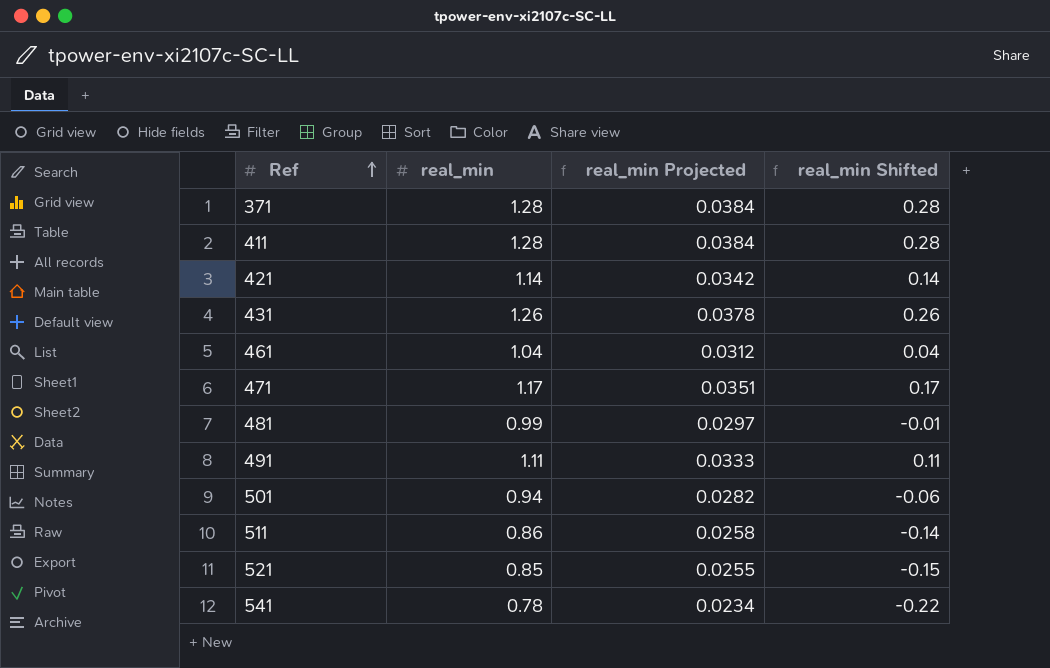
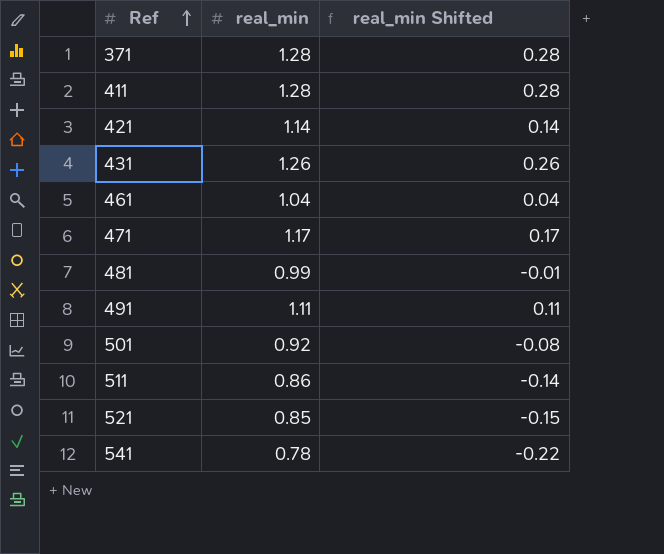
column real_min Projected | formula: [real_min] * 0.03 -> none
501 | real_min: 0.94 -> 0.92
501 | real_min Shifted: -0.06 -> -0.08

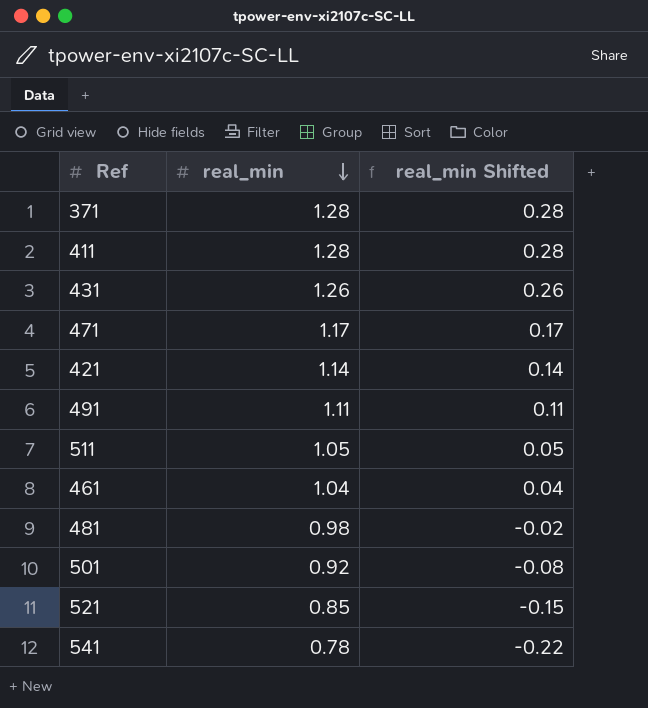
row order: Ref ascending -> real_min descending
511 | real_min: 0.86 -> 1.05
511 | real_min Shifted: -0.14 -> 0.05
481 | real_min: 0.99 -> 0.98
481 | real_min Shifted: -0.01 -> -0.02

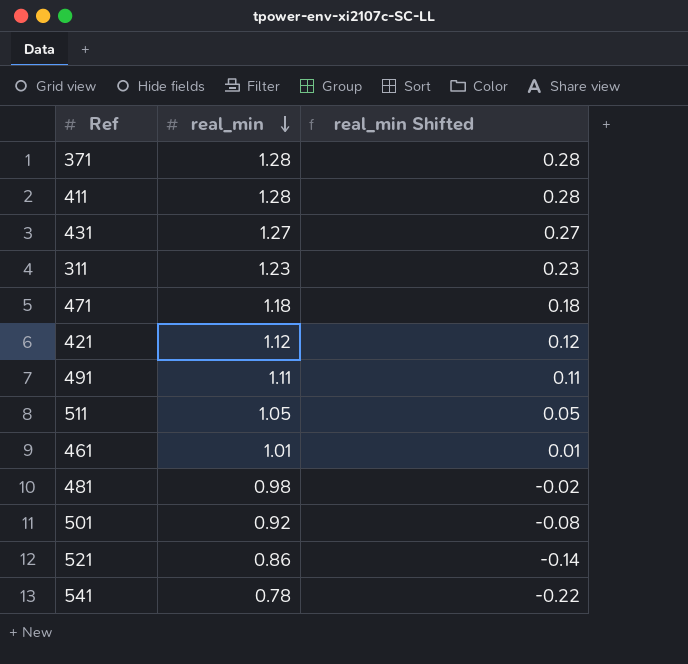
431 | real_min: 1.26 -> 1.27
431 | real_min Shifted: 0.26 -> 0.27
row 311: none -> 1.23 | 0.23
471 | real_min: 1.17 -> 1.18
471 | real_min Shifted: 0.17 -> 0.18
421 | real_min: 1.14 -> 1.12
421 | real_min Shifted: 0.14 -> 0.12
461 | real_min: 1.04 -> 1.01
461 | real_min Shifted: 0.04 -> 0.01
521 | real_min: 0.85 -> 0.86
521 | real_min Shifted: -0.15 -> -0.14

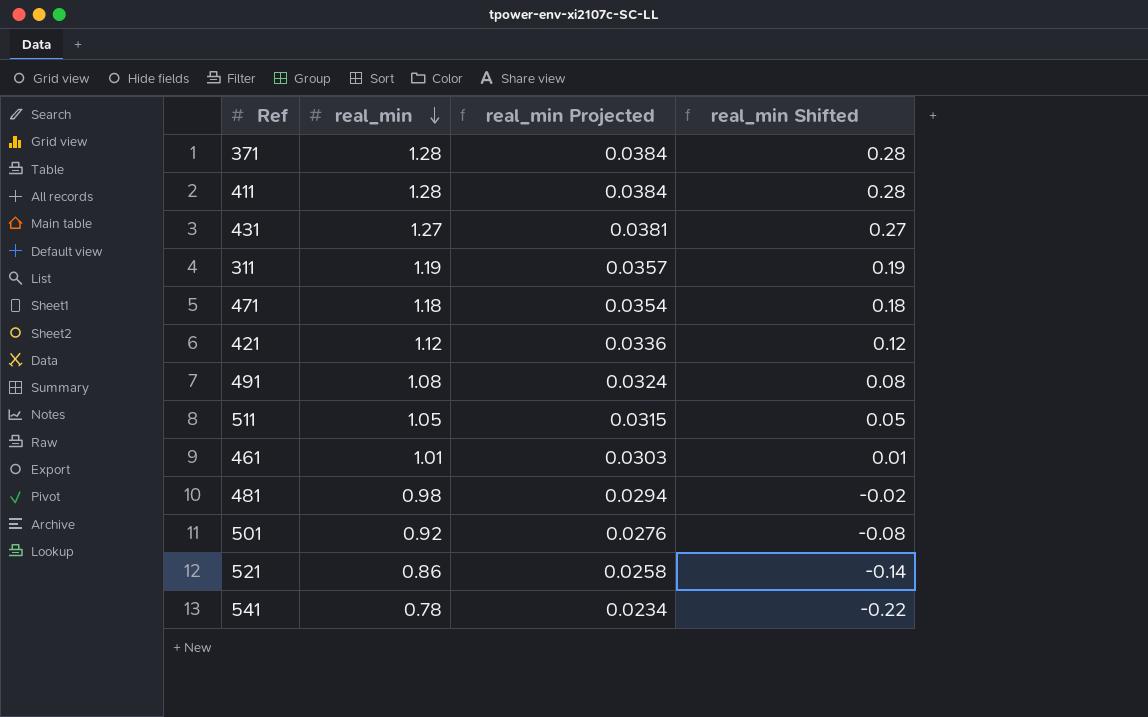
column real_min Projected | formula: none -> [real_min] * 0.03
311 | real_min: 1.23 -> 1.19
311 | real_min Shifted: 0.23 -> 0.19
491 | real_min: 1.11 -> 1.08
491 | real_min Shifted: 0.11 -> 0.08

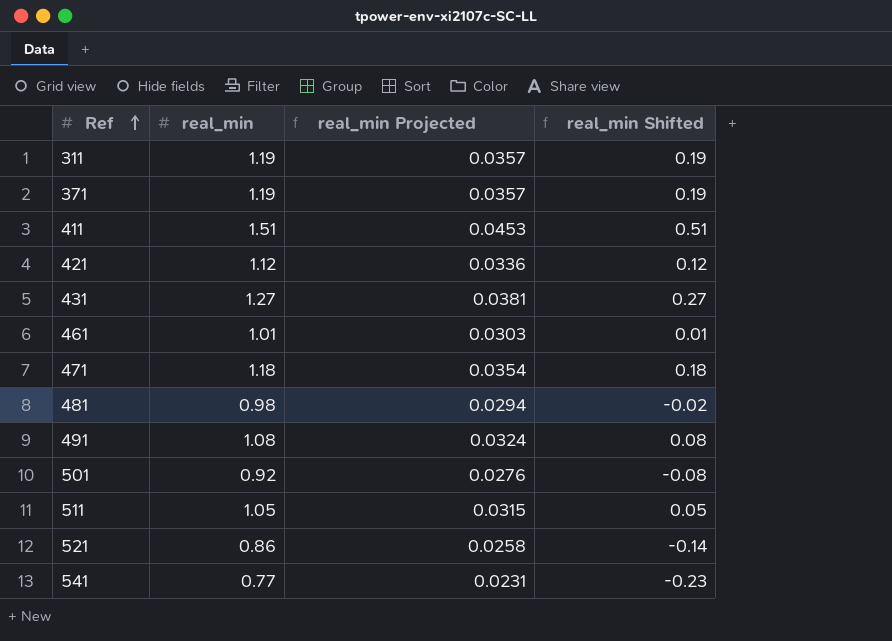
row order: real_min descending -> Ref ascending
371 | real_min: 1.28 -> 1.19
371 | real_min Projected: 0.0384 -> 0.0357
371 | real_min Shifted: 0.28 -> 0.19
411 | real_min: 1.28 -> 1.51
411 | real_min Projected: 0.0384 -> 0.0453
411 | real_min Shifted: 0.28 -> 0.51
541 | real_min: 0.78 -> 0.77
541 | real_min Projected: 0.0234 -> 0.0231
541 | real_min Shifted: -0.22 -> -0.23

